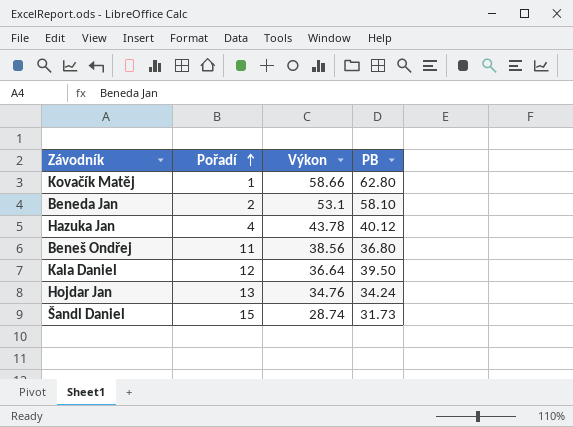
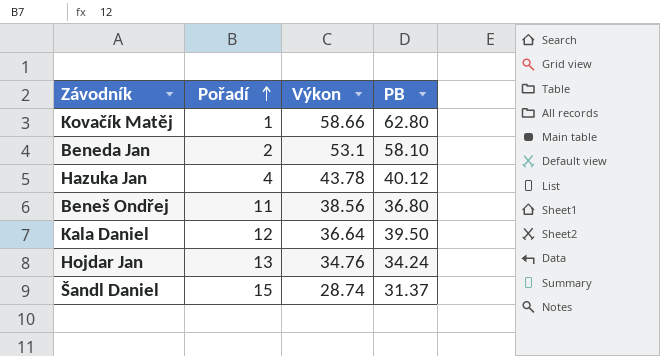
Šandl Daniel | PB: 31.73 -> 31.37

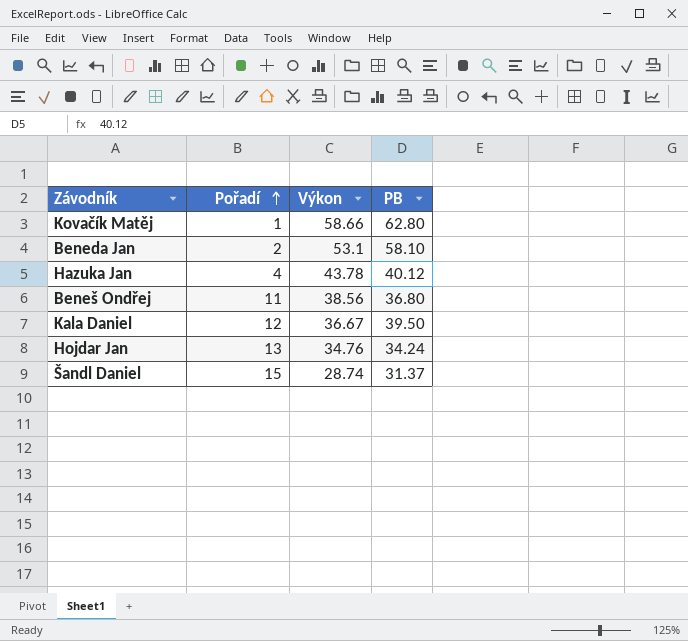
Kala Daniel | Výkon: 36.64 -> 36.67

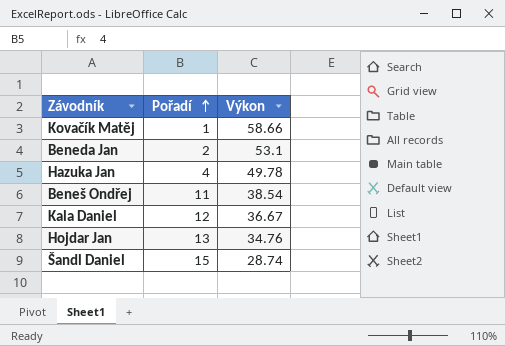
column PB | position: 4 -> none
Hazuka Jan | Výkon: 43.78 -> 49.78
Beneš Ondřej | Výkon: 38.56 -> 38.54

